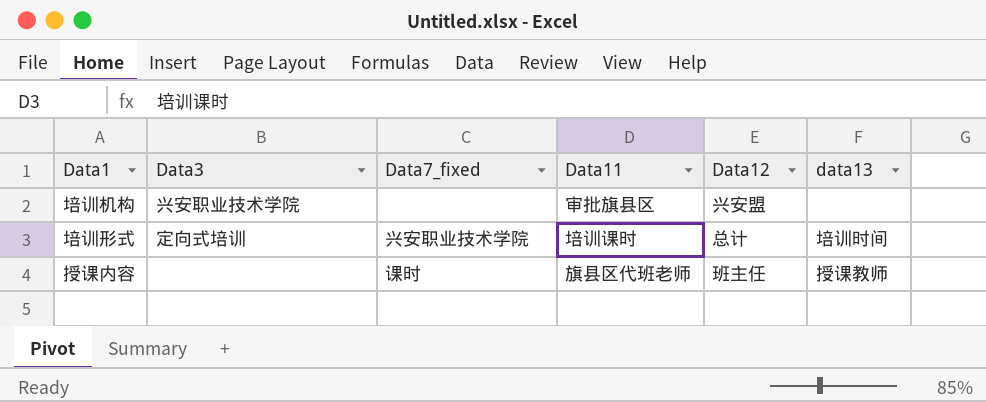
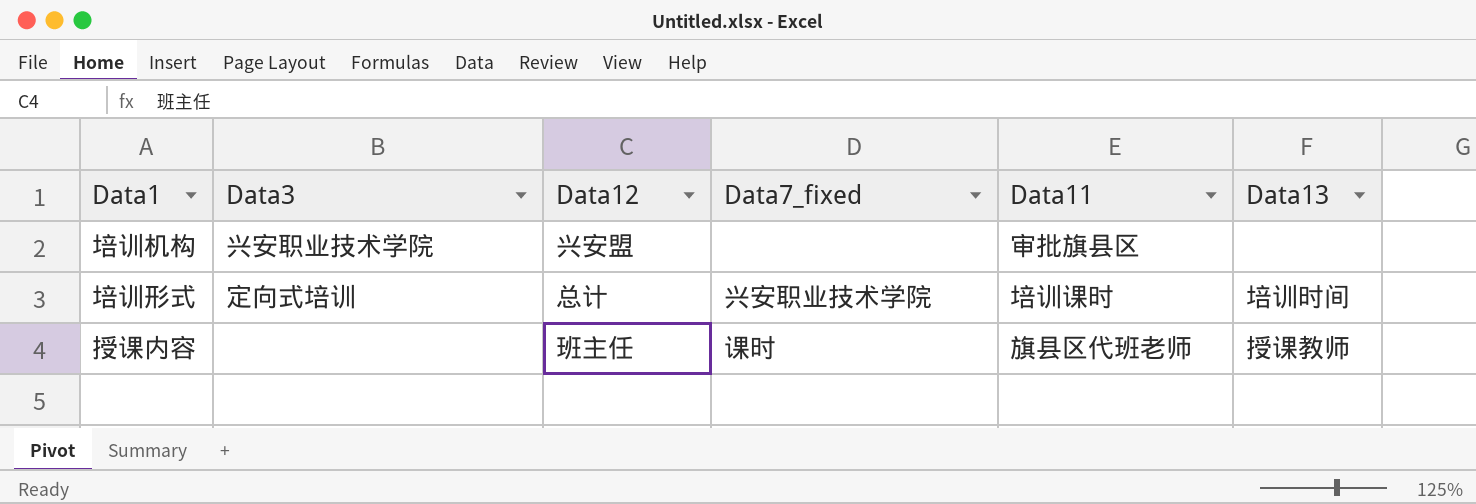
column Data12 | position: 5 -> 3
column name: data13 -> Data13

